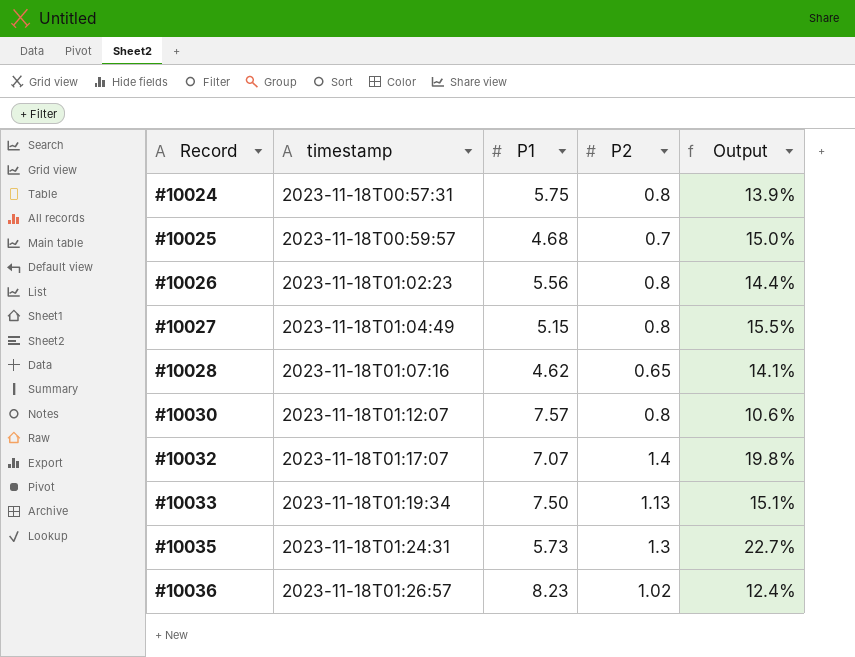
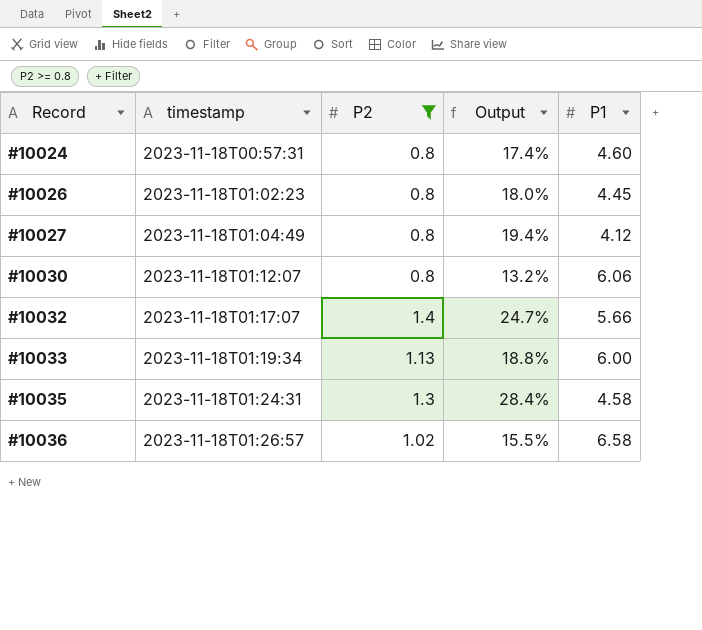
filter: none -> P2 >= 0.8
column P1 | position: 3 -> 5
#10024 | Output: 13.9% -> 17.4%
#10024 | P1: 5.75 -> 4.60
#10026 | Output: 14.4% -> 18.0%
#10026 | P1: 5.56 -> 4.45
#10027 | Output: 15.5% -> 19.4%
#10027 | P1: 5.15 -> 4.12
#10030 | Output: 10.6% -> 13.2%
#10030 | P1: 7.57 -> 6.06
#10032 | Output: 19.8% -> 24.7%
#10032 | P1: 7.07 -> 5.66
#10033 | Output: 15.1% -> 18.8%
#10033 | P1: 7.50 -> 6.00
#10035 | Output: 22.7% -> 28.4%
#10035 | P1: 5.73 -> 4.58
#10036 | Output: 12.4% -> 15.5%
#10036 | P1: 8.23 -> 6.58

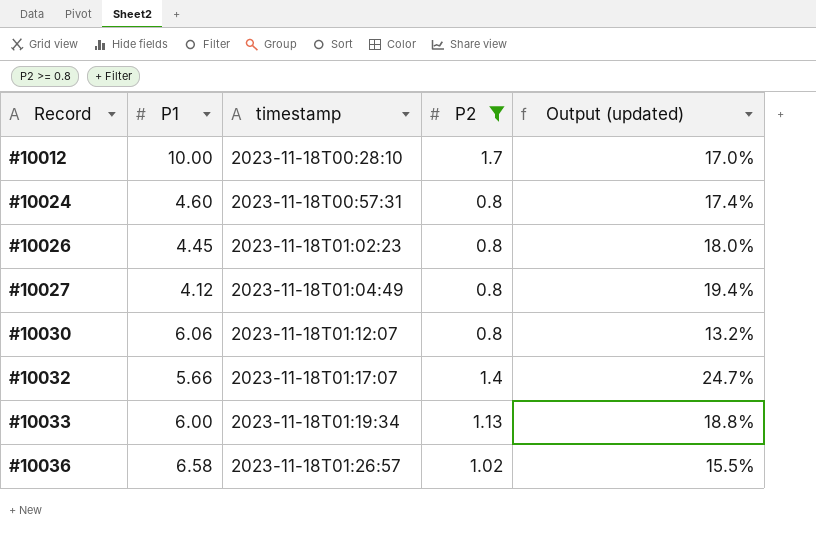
column P1 | position: 5 -> 2
column name: Output -> Output (updated)
row #10035: 2023-11-18T01:24:31 | 1.3 | 28.4% | 4.58 -> none
row #10012: none -> 10.00 | 2023-11-18T00:28:10 | 1.7 | 17.0%

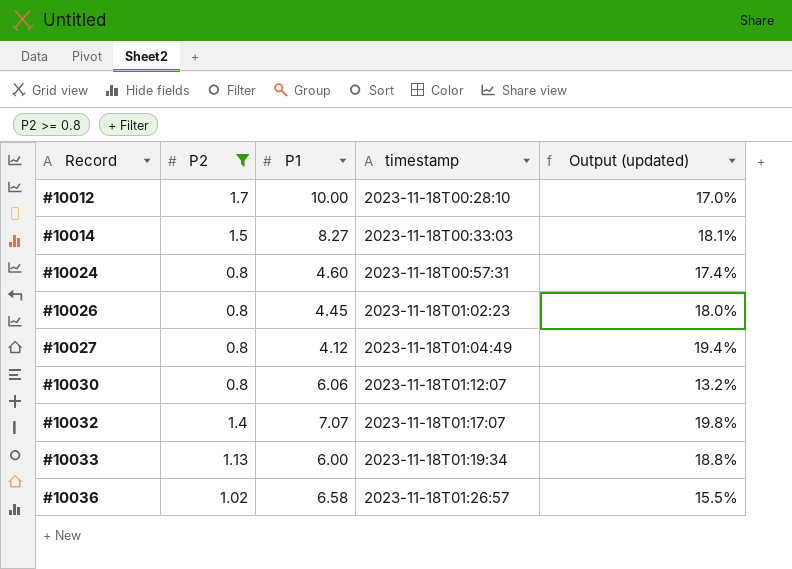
column P2 | position: 4 -> 2
row #10014: none -> 1.5 | 8.27 | 2023-11-18T00:33:03 | 18.1%
#10032 | P1: 5.66 -> 7.07
#10032 | Output (updated): 24.7% -> 19.8%

